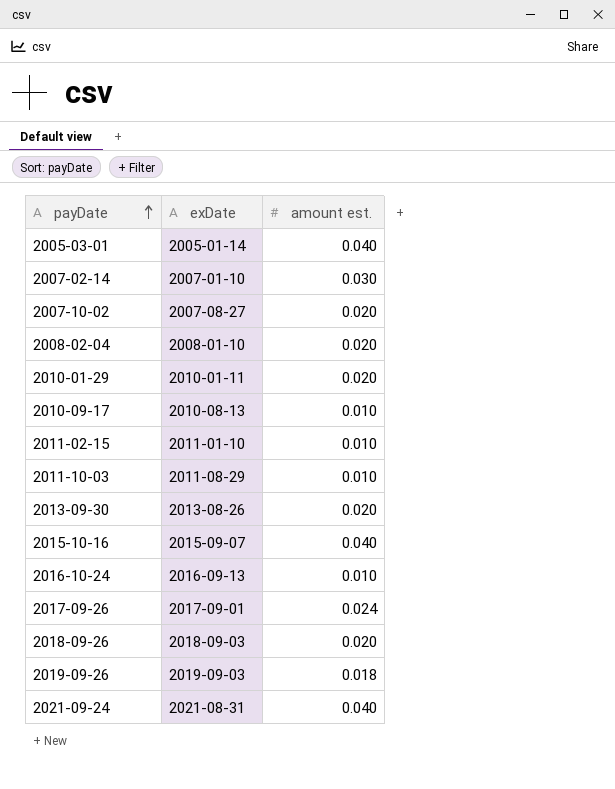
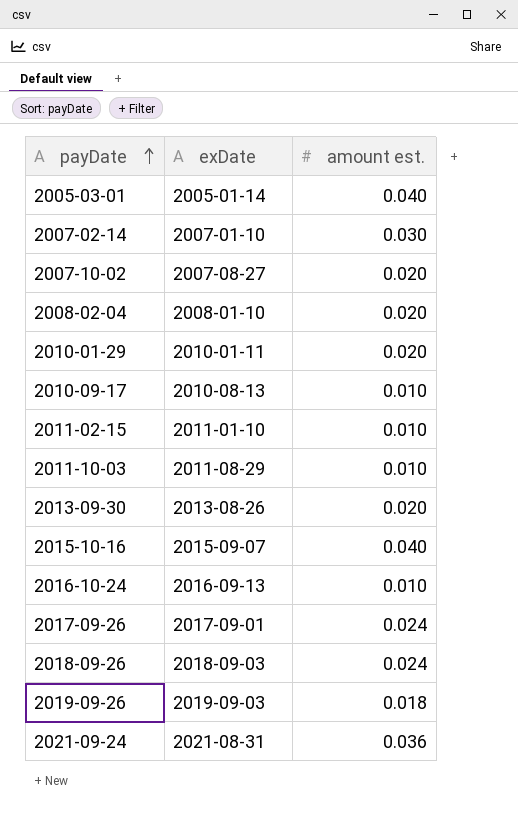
2018-09-26 | amount est.: 0.020 -> 0.024
2021-09-24 | amount est.: 0.040 -> 0.036

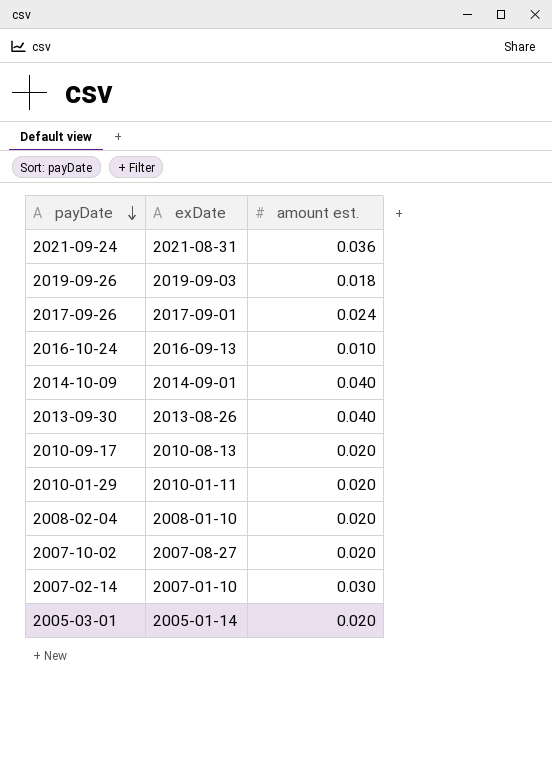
row order: payDate ascending -> payDate descending
row 2011-02-15: 2011-01-10 | 0.010 -> none
row 2011-10-03: 2011-08-29 | 0.010 -> none
row 2015-10-16: 2015-09-07 | 0.040 -> none
row 2018-09-26: 2018-09-03 | 0.024 -> none
row 2014-10-09: none -> 2014-09-01 | 0.040
2013-09-30 | amount est.: 0.020 -> 0.040
2010-09-17 | amount est.: 0.010 -> 0.020
2005-03-01 | amount est.: 0.040 -> 0.020

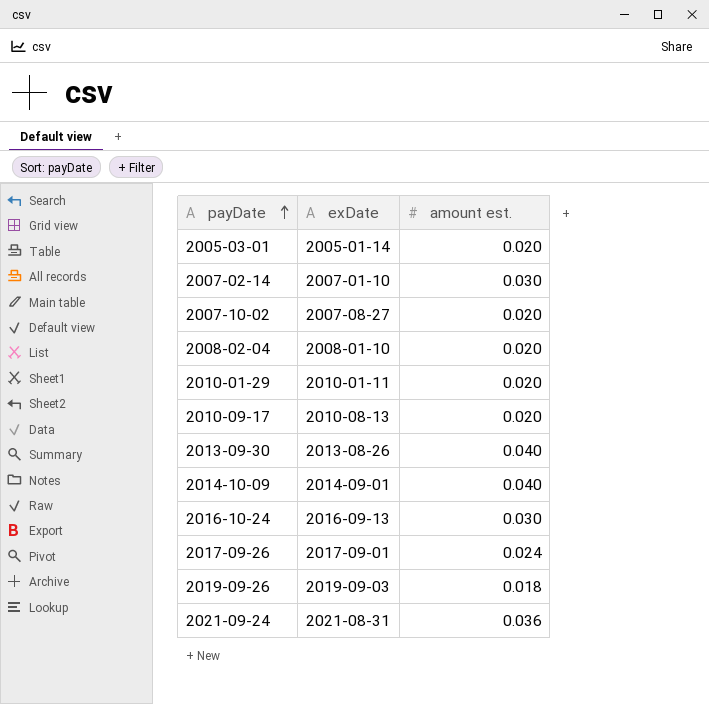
row order: payDate descending -> payDate ascending
2016-10-24 | amount est.: 0.010 -> 0.030

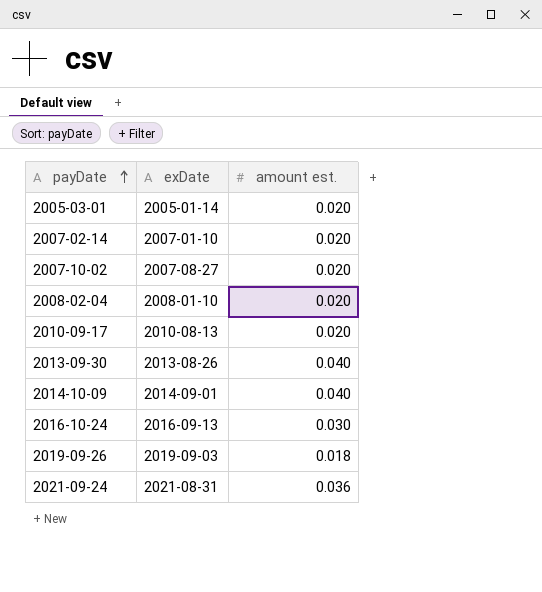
row 2010-01-29: 2010-01-11 | 0.020 -> none
row 2017-09-26: 2017-09-01 | 0.024 -> none
2007-02-14 | amount est.: 0.030 -> 0.020

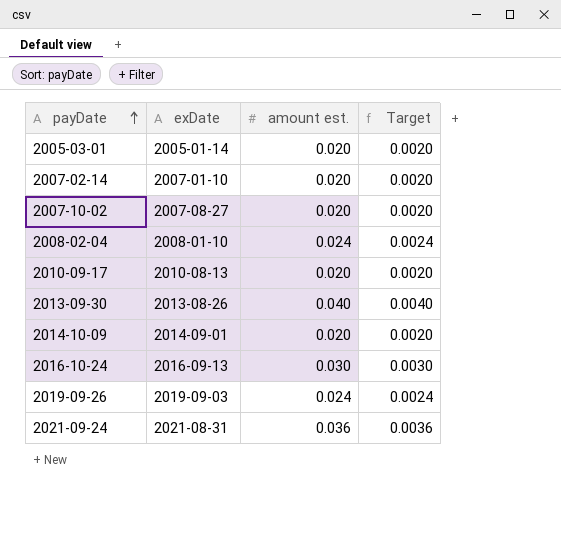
column Target | formula: none -> [amount est.] * 0.1
2008-02-04 | amount est.: 0.020 -> 0.024
2014-10-09 | amount est.: 0.040 -> 0.020
2019-09-26 | amount est.: 0.018 -> 0.024

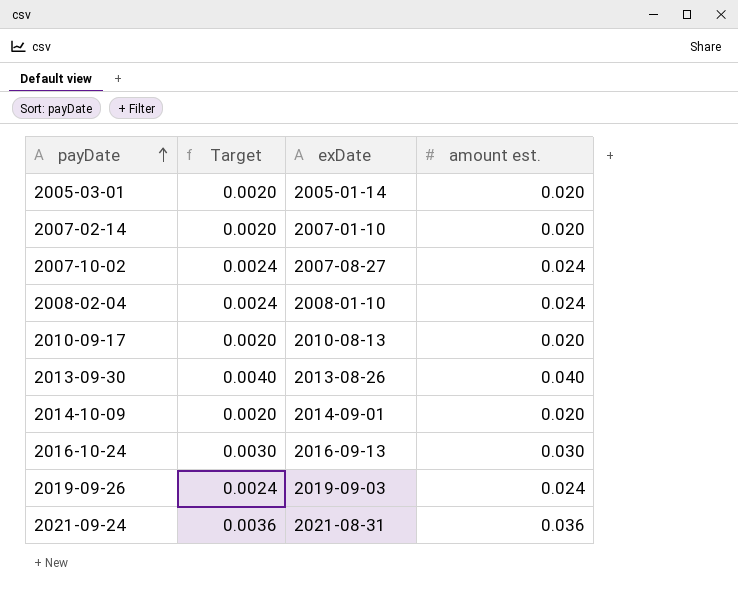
column Target | position: 4 -> 2
2007-10-02 | Target: 0.0020 -> 0.0024
2007-10-02 | amount est.: 0.020 -> 0.024

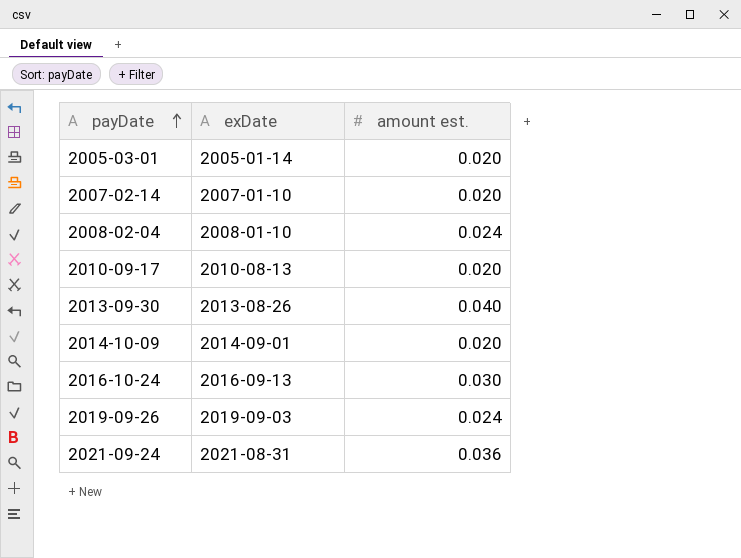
column Target | formula: [amount est.] * 0.1 -> none
row 2007-10-02: 0.0024 | 2007-08-27 | 0.024 -> none

